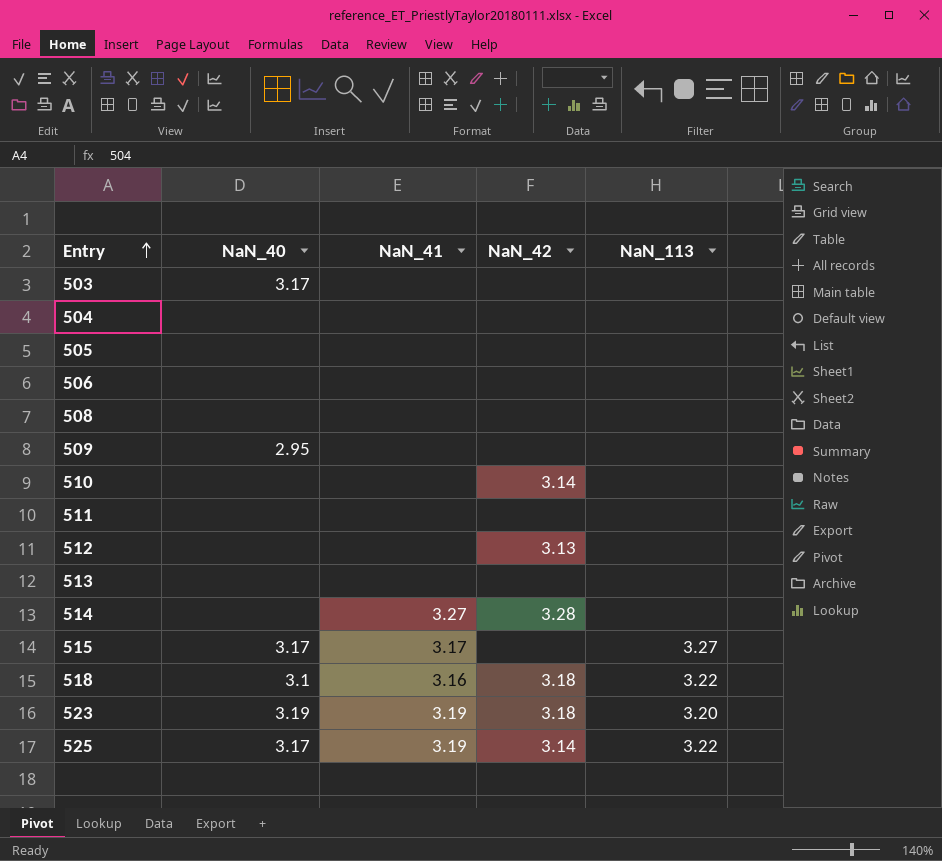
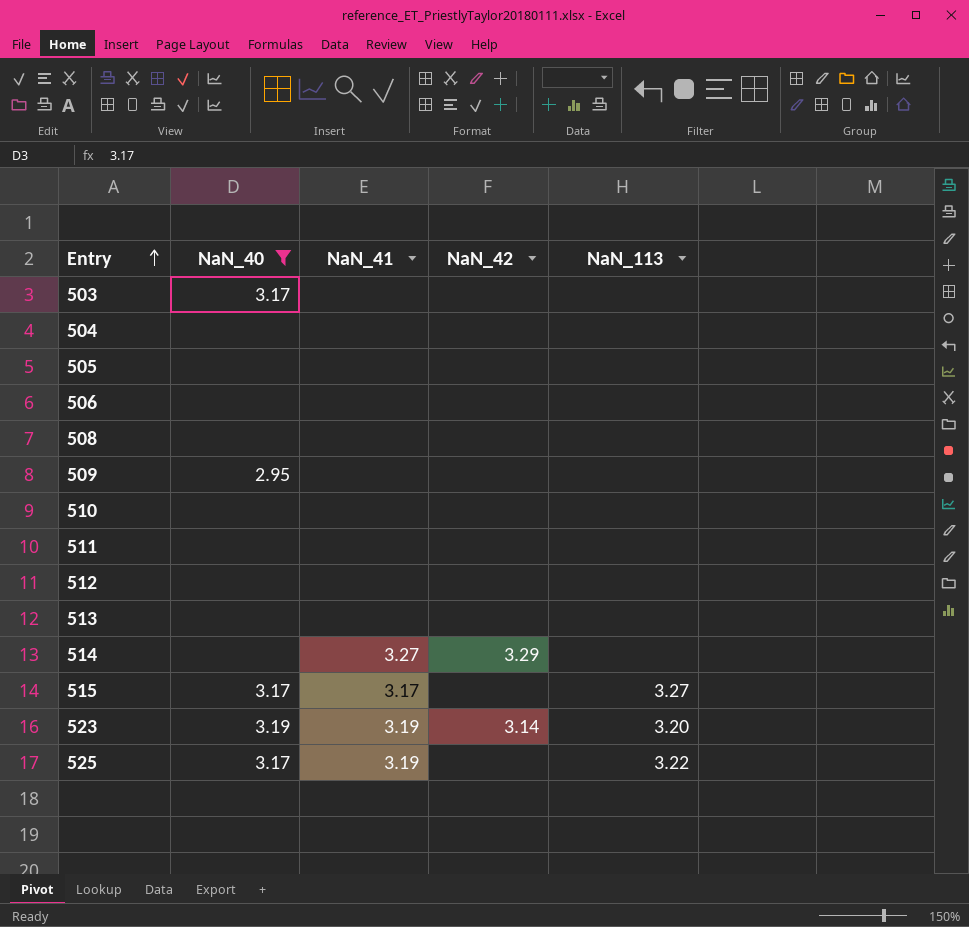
filter: none -> NaN_40 != 3.1
510 | NaN_42: 3.14 -> none
512 | NaN_42: 3.13 -> none
514 | NaN_42: 3.28 -> 3.29
523 | NaN_42: 3.18 -> 3.14
525 | NaN_42: 3.14 -> none

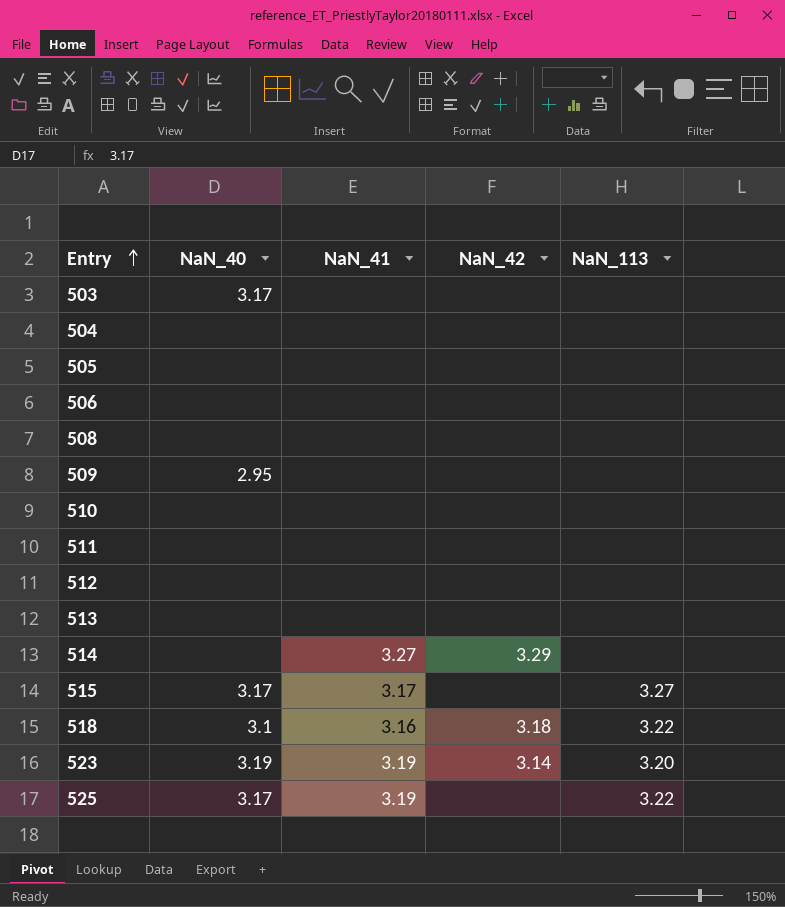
filter: NaN_40 != 3.1 -> none

